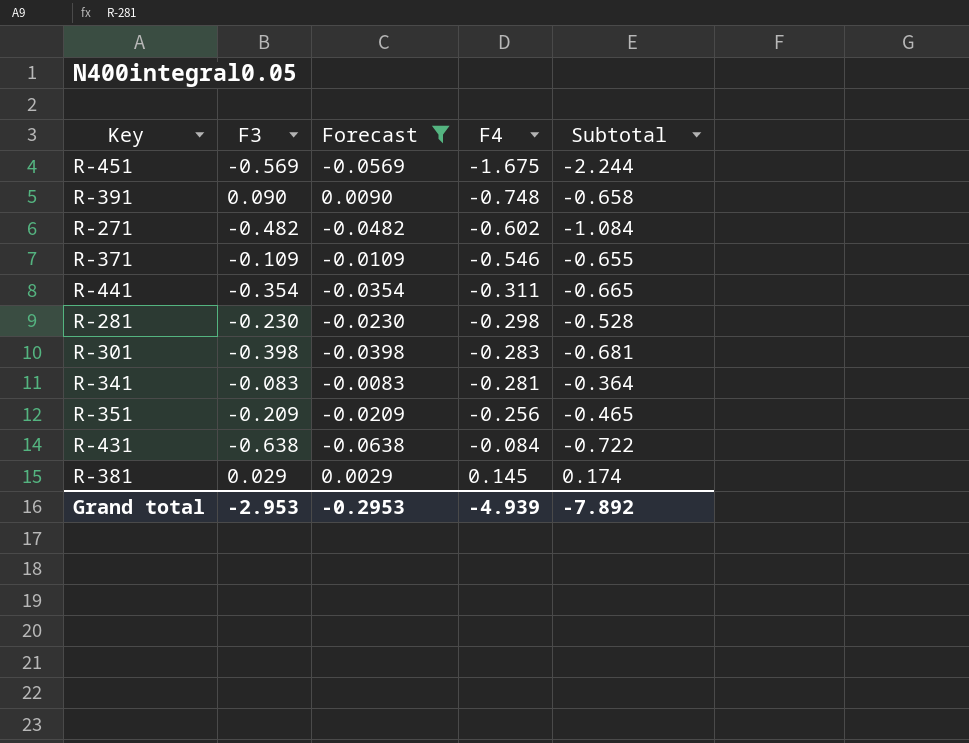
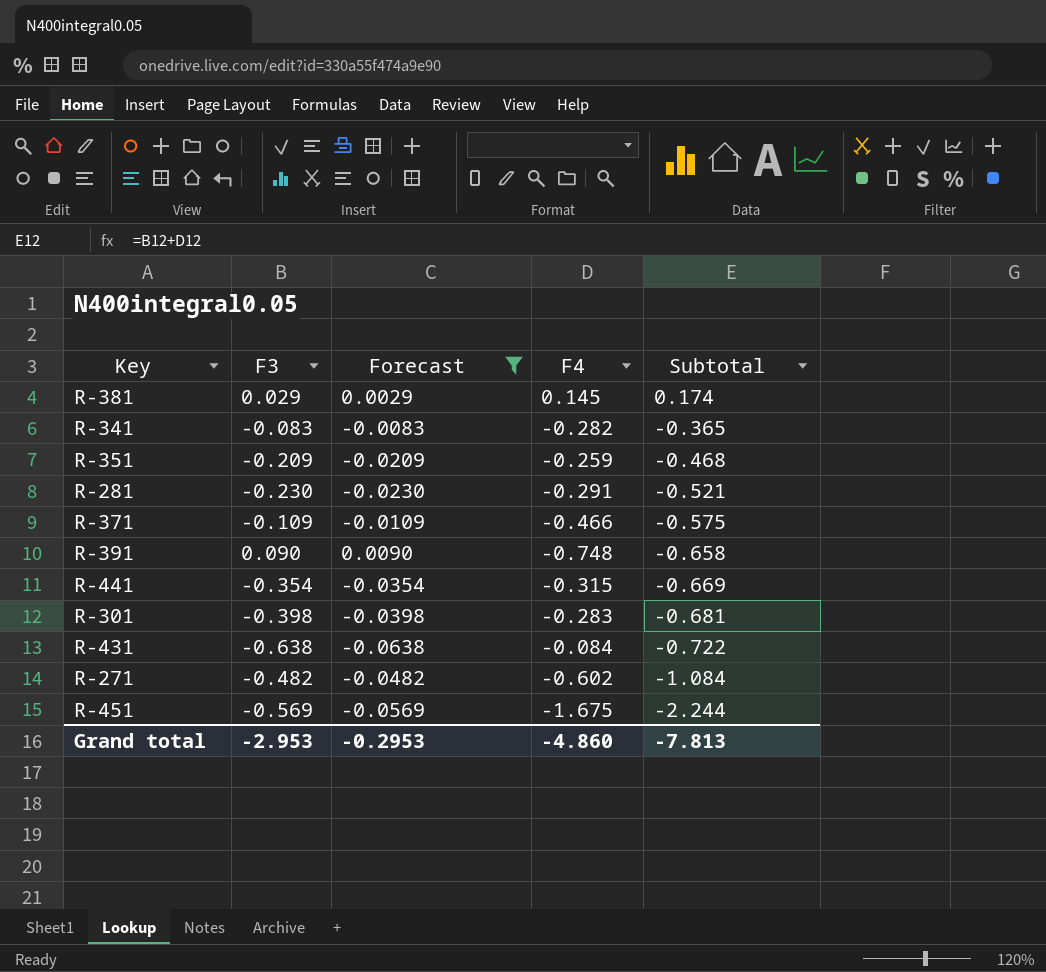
row order: F4 ascending -> Subtotal descending
R-341 | F4: -0.281 -> -0.282
R-341 | Subtotal: -0.364 -> -0.365
R-351 | F4: -0.256 -> -0.259
R-351 | Subtotal: -0.465 -> -0.468
R-281 | F4: -0.298 -> -0.291
R-281 | Subtotal: -0.528 -> -0.521
R-371 | F4: -0.546 -> -0.466
R-371 | Subtotal: -0.655 -> -0.575
R-441 | F4: -0.311 -> -0.315
R-441 | Subtotal: -0.665 -> -0.669
Grand total | F4: -4.939 -> -4.860
Grand total | Subtotal: -7.892 -> -7.813

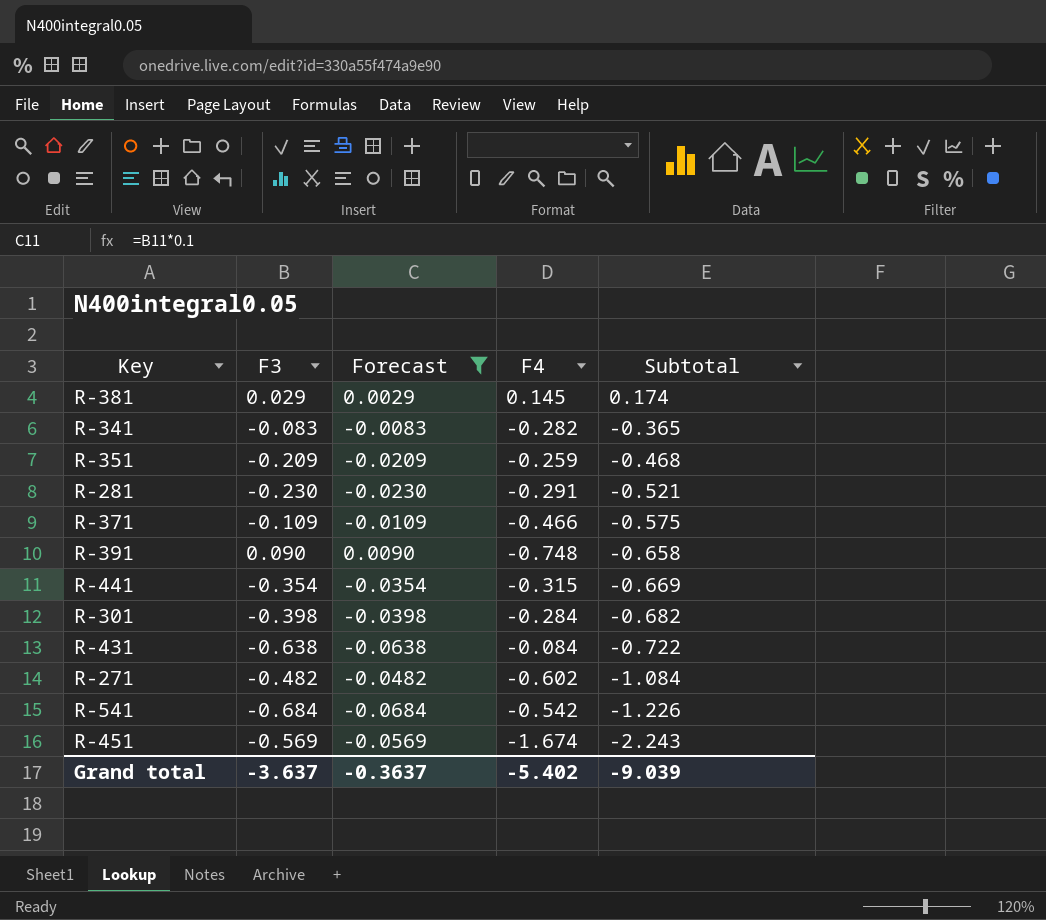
R-301 | F4: -0.283 -> -0.284
R-301 | Subtotal: -0.681 -> -0.682
row R-541: none -> -0.684 | -0.0684 | -0.542 | -1.226
R-451 | F4: -1.675 -> -1.674
R-451 | Subtotal: -2.244 -> -2.243
Grand total | F3: -2.953 -> -3.637
Grand total | Forecast: -0.2953 -> -0.3637
Grand total | F4: -4.860 -> -5.402
Grand total | Subtotal: -7.813 -> -9.039

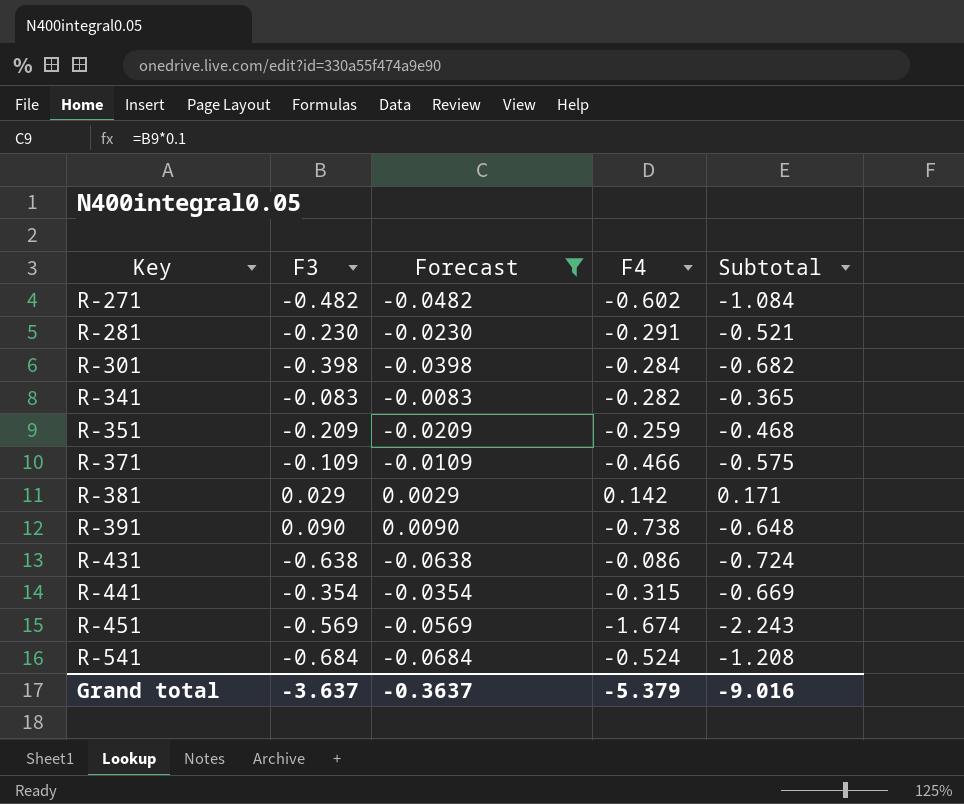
row order: Subtotal descending -> Key ascending
R-381 | F4: 0.145 -> 0.142
R-381 | Subtotal: 0.174 -> 0.171
R-391 | F4: -0.748 -> -0.738
R-391 | Subtotal: -0.658 -> -0.648
R-431 | F4: -0.084 -> -0.086
R-431 | Subtotal: -0.722 -> -0.724
R-541 | F4: -0.542 -> -0.524
R-541 | Subtotal: -1.226 -> -1.208
Grand total | F4: -5.402 -> -5.379
Grand total | Subtotal: -9.039 -> -9.016

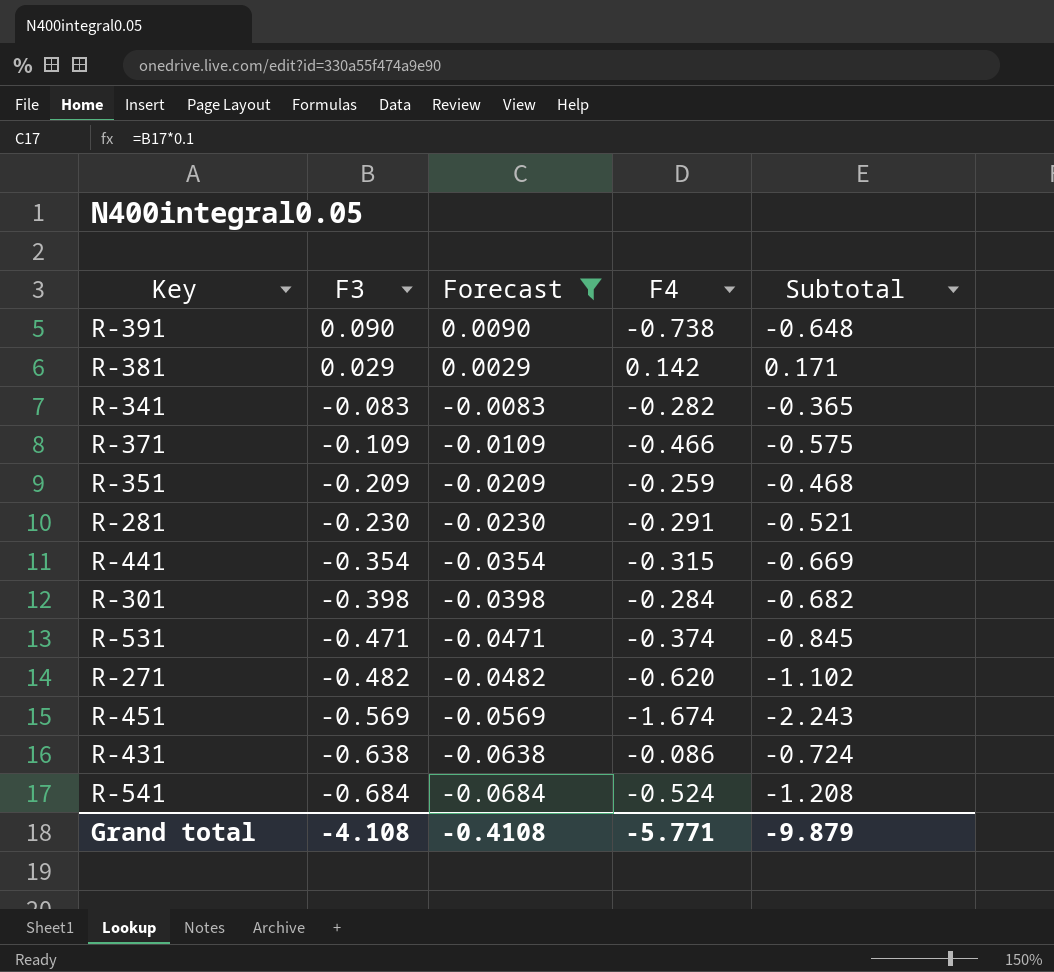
row order: Key ascending -> F3 descending
row R-531: none -> -0.471 | -0.0471 | -0.374 | -0.845
R-271 | F4: -0.602 -> -0.620
R-271 | Subtotal: -1.084 -> -1.102
Grand total | F3: -3.637 -> -4.108
Grand total | Forecast: -0.3637 -> -0.4108
Grand total | F4: -5.379 -> -5.771
Grand total | Subtotal: -9.016 -> -9.879

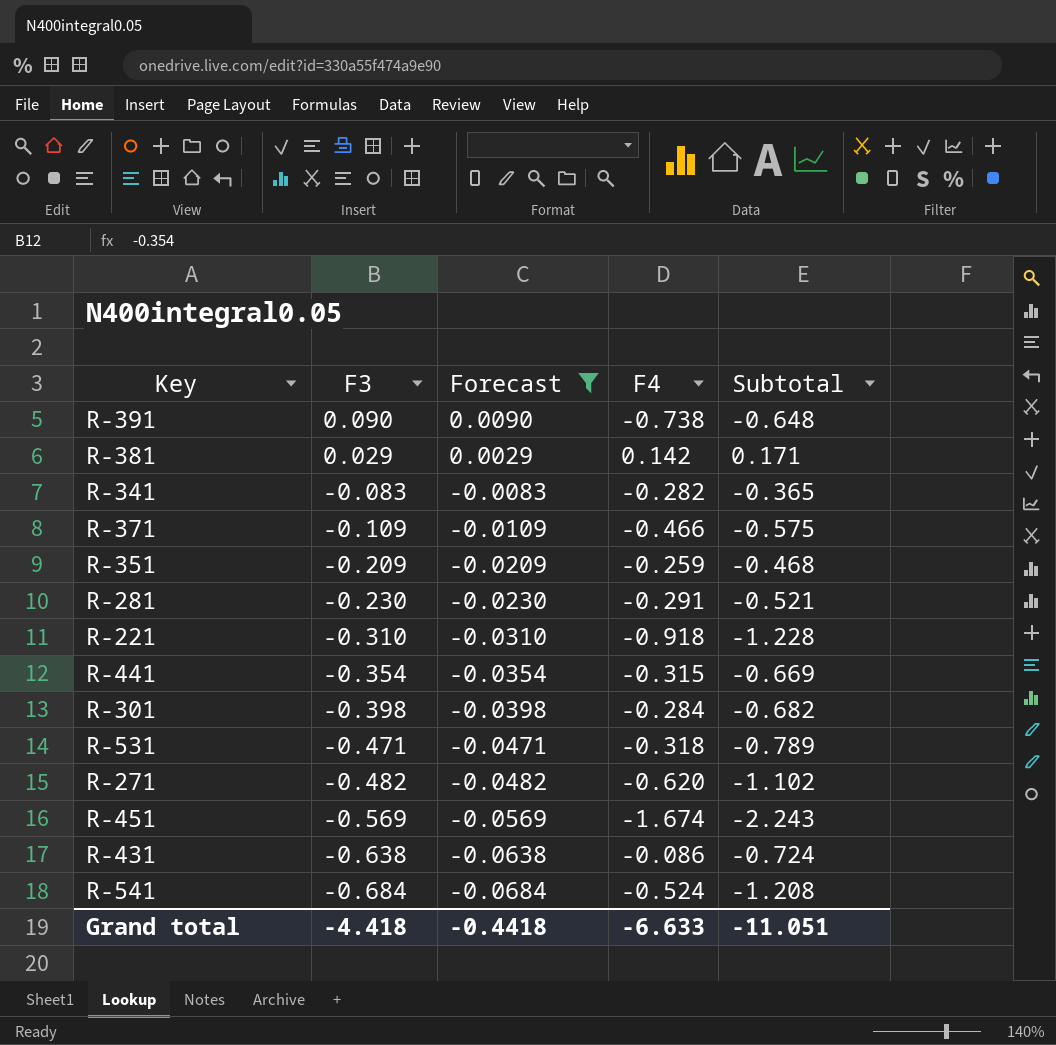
row R-221: none -> -0.310 | -0.0310 | -0.918 | -1.228
R-531 | F4: -0.374 -> -0.318
R-531 | Subtotal: -0.845 -> -0.789
Grand total | F3: -4.108 -> -4.418
Grand total | Forecast: -0.4108 -> -0.4418
Grand total | F4: -5.771 -> -6.633
Grand total | Subtotal: -9.879 -> -11.051

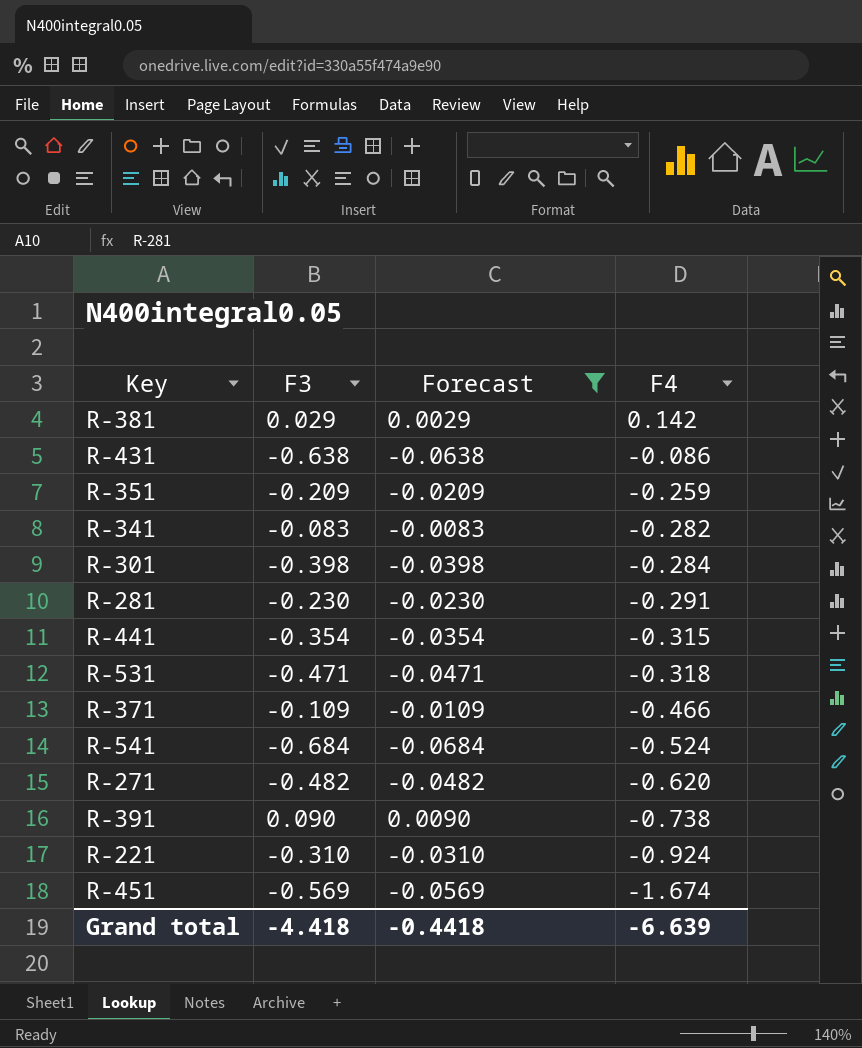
row order: F3 descending -> F4 descending
column Subtotal | formula: [F3] + [F4] -> none
R-221 | F4: -0.918 -> -0.924
Grand total | F4: -6.633 -> -6.639

